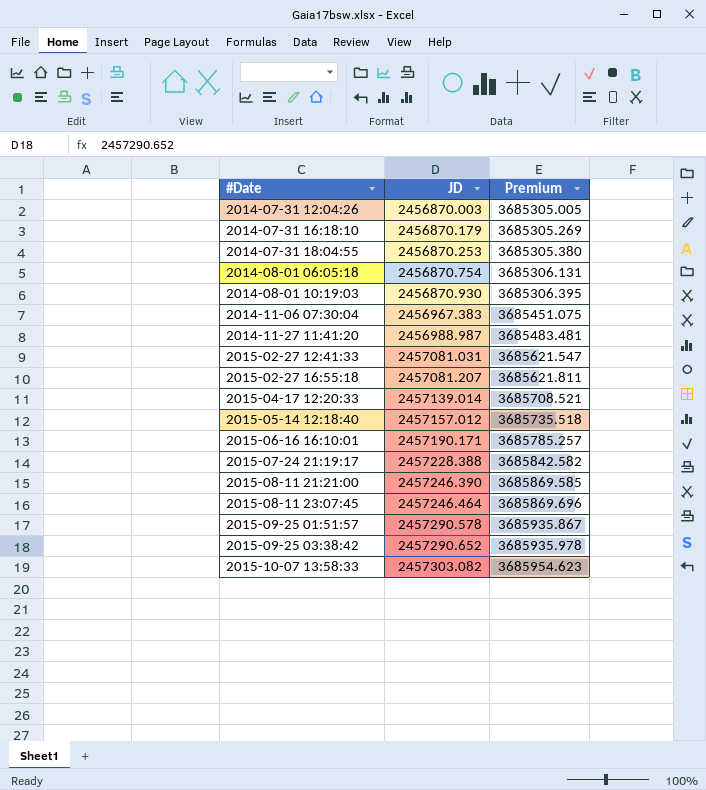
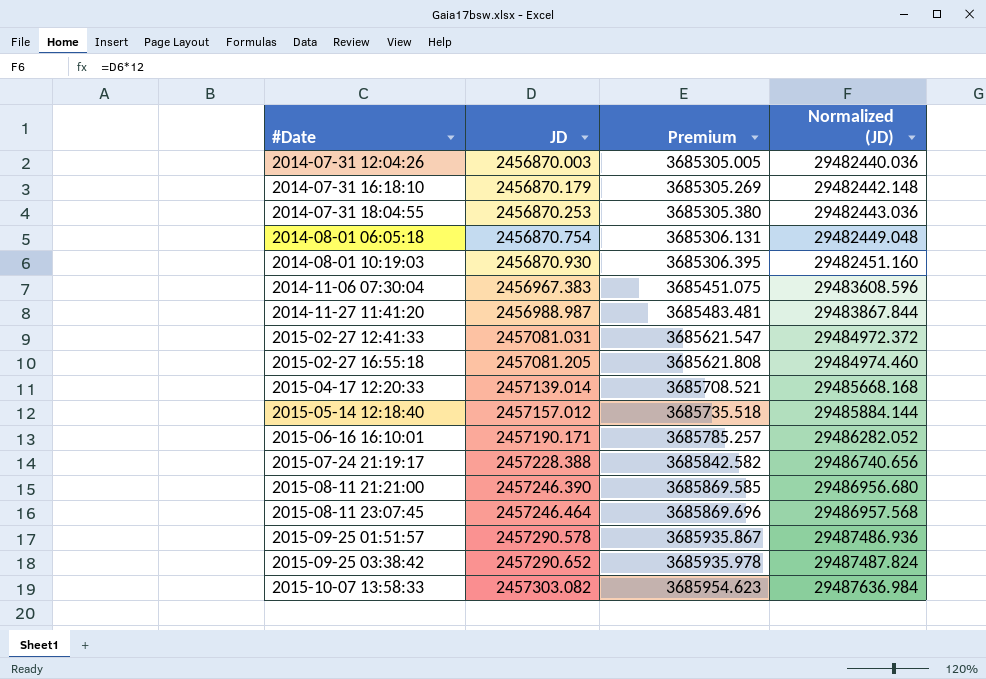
column Normalized (JD) | formula: none -> [JD] * 12
2015-02-27 16:55:18 | JD: 2457081.207 -> 2457081.205
2015-02-27 16:55:18 | Premium: 3685621.811 -> 3685621.808

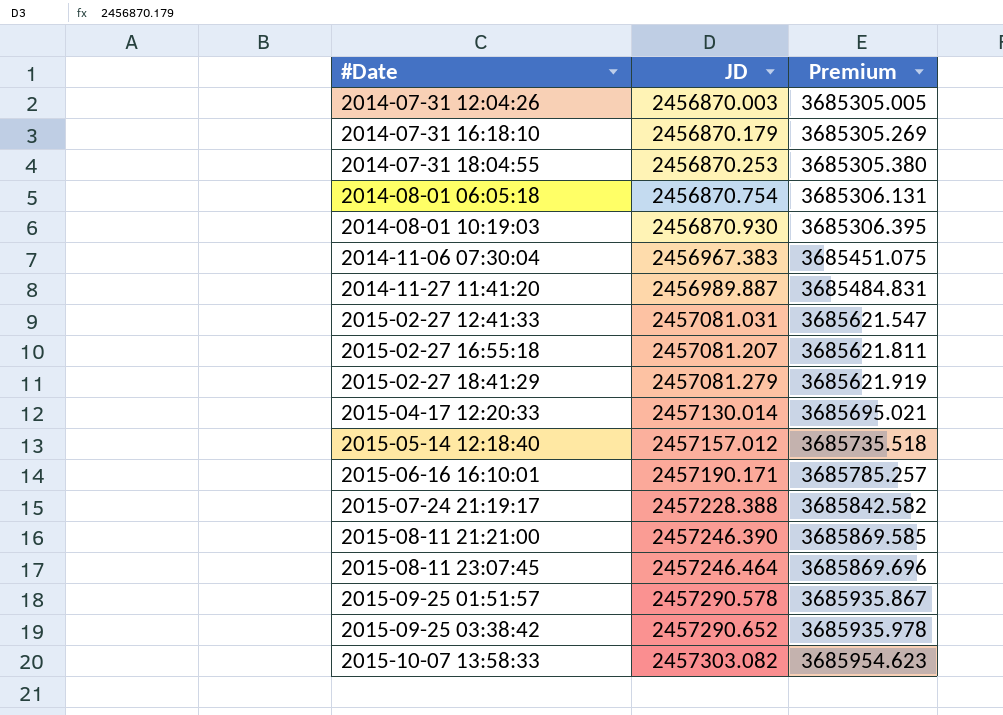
column Normalized (JD) | formula: [JD] * 12 -> none
2014-11-27 11:41:20 | JD: 2456988.987 -> 2456989.887
2014-11-27 11:41:20 | Premium: 3685483.481 -> 3685484.831
2015-02-27 16:55:18 | JD: 2457081.205 -> 2457081.207
2015-02-27 16:55:18 | Premium: 3685621.808 -> 3685621.811
row 2015-02-27 18:41:29: none -> 2457081.279 | 3685621.919
2015-04-17 12:20:33 | JD: 2457139.014 -> 2457130.014
2015-04-17 12:20:33 | Premium: 3685708.521 -> 3685695.021

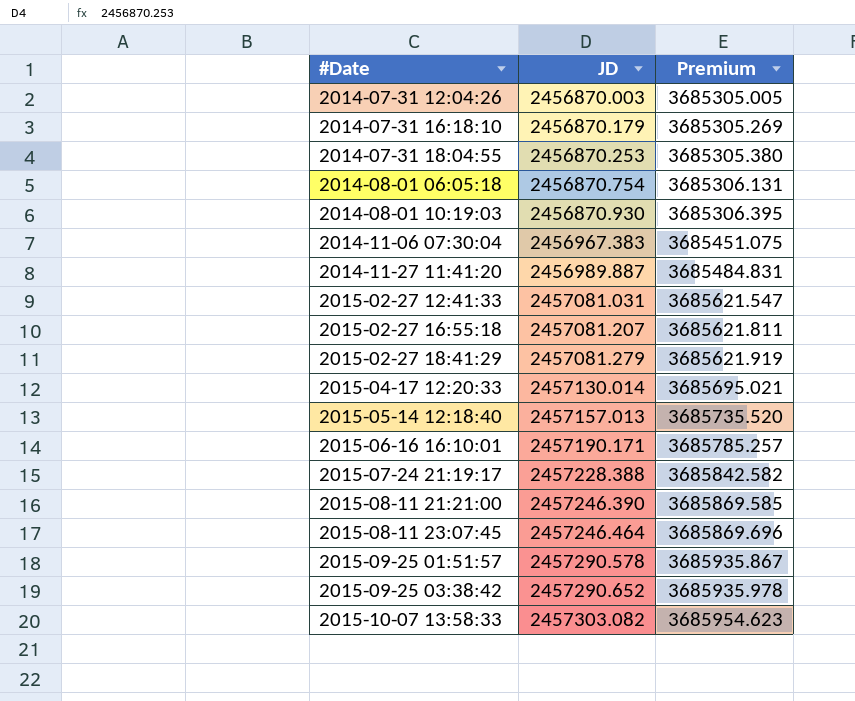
2015-05-14 12:18:40 | JD: 2457157.012 -> 2457157.013
2015-05-14 12:18:40 | Premium: 3685735.518 -> 3685735.520

